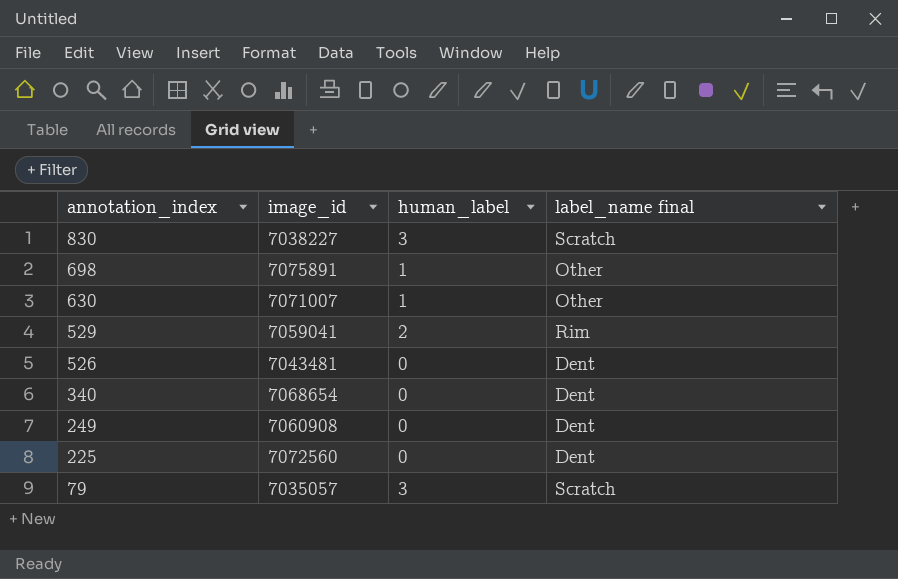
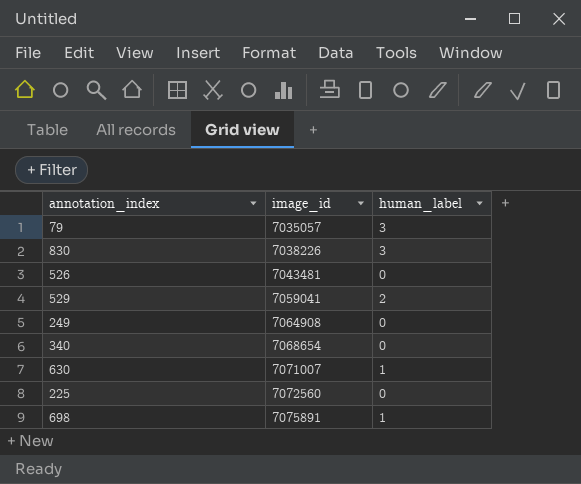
row order: annotation_index descending -> image_id ascending
column label_name final | position: 4 -> none
830 | image_id: 7038227 -> 7038226
249 | image_id: 7060908 -> 7064908

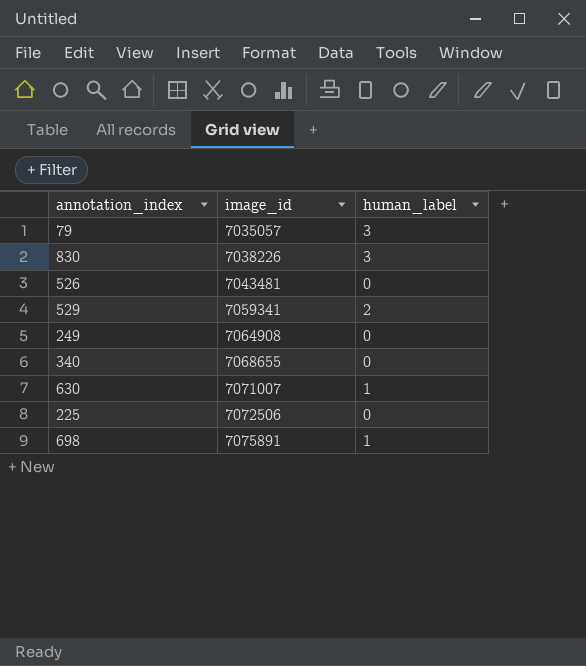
529 | image_id: 7059041 -> 7059341
340 | image_id: 7068654 -> 7068655
225 | image_id: 7072560 -> 7072506

